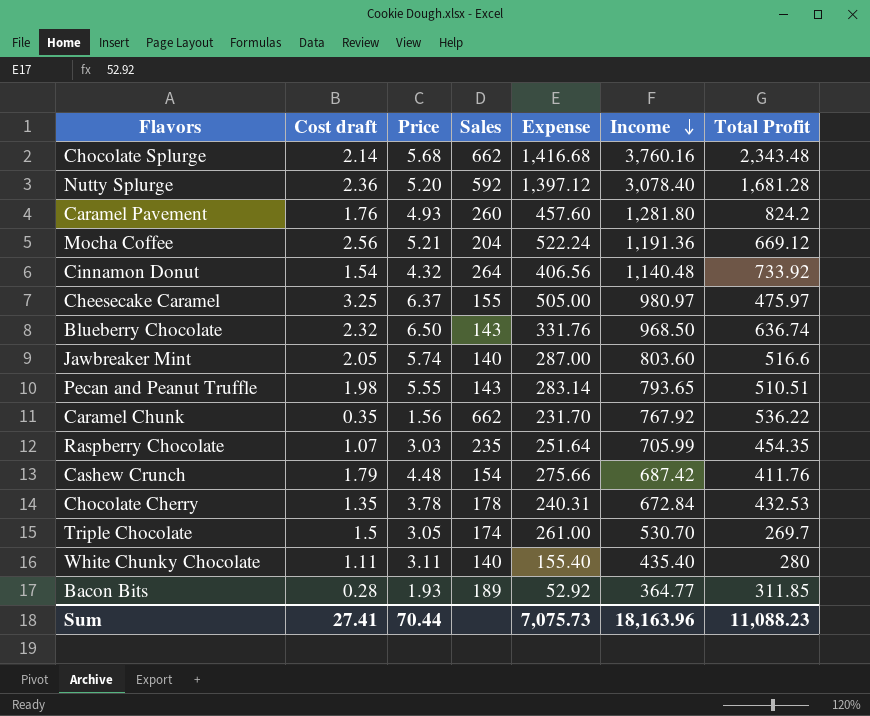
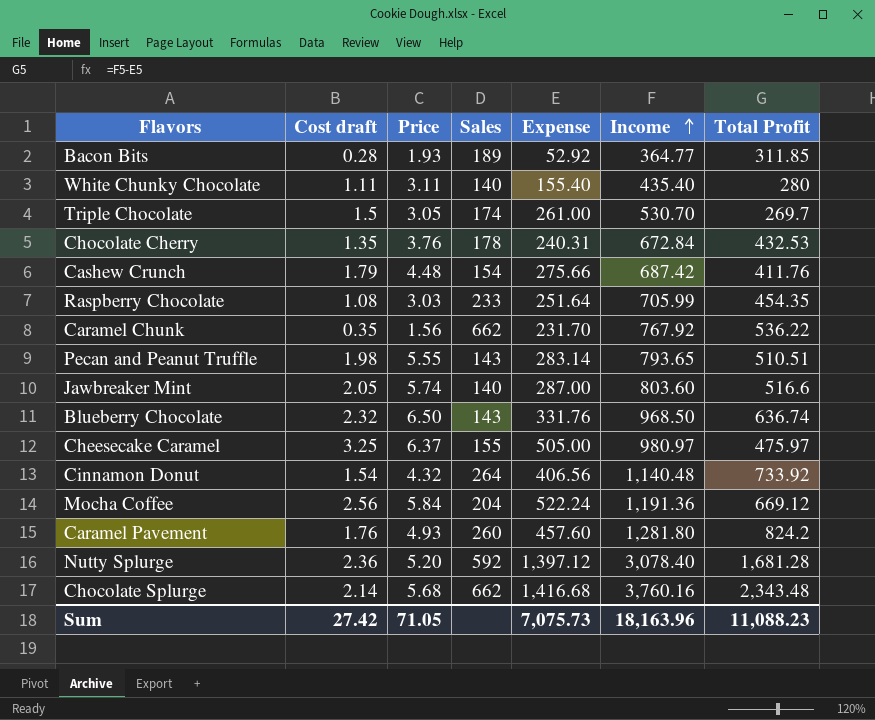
row order: Income descending -> Income ascending
Chocolate Cherry | Price: 3.78 -> 3.76
Raspberry Chocolate | Cost draft: 1.07 -> 1.08
Raspberry Chocolate | Sales: 235 -> 233
Mocha Coffee | Price: 5.21 -> 5.84
Sum | Cost draft: 27.41 -> 27.42
Sum | Price: 70.44 -> 71.05

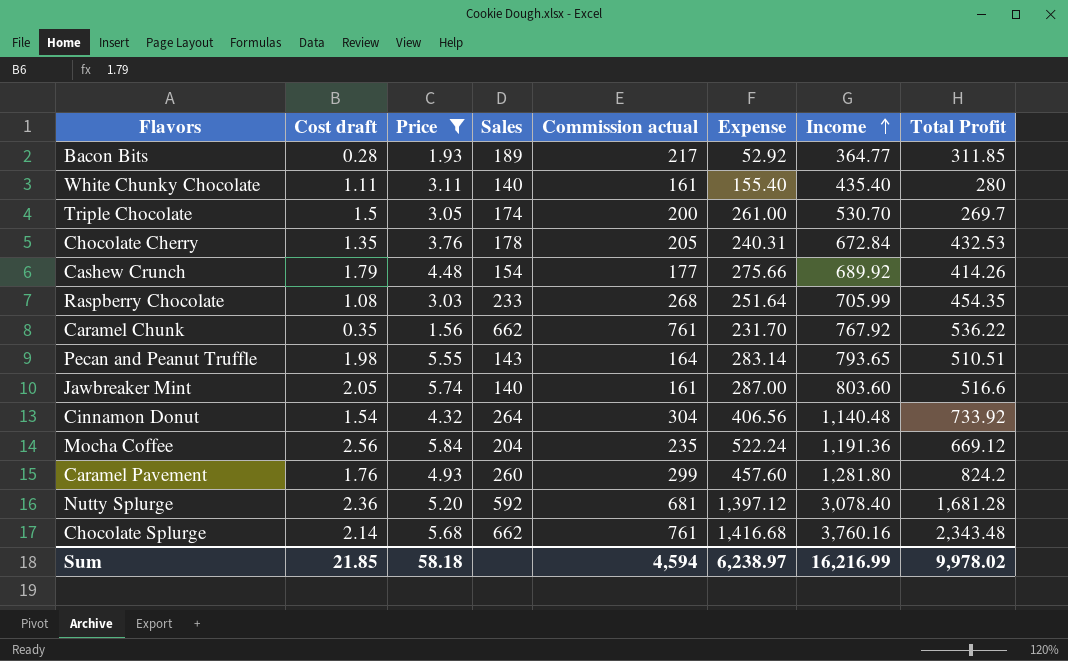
filter: none -> Price <= 5.84
column Commission actual | formula: none -> [Sales] * 1.15
Cashew Crunch | Income: 687.42 -> 689.92
Cashew Crunch | Total Profit: 411.76 -> 414.26
Sum | Cost draft: 27.42 -> 21.85
Sum | Price: 71.05 -> 58.18
Sum | Expense: 7,075.73 -> 6,238.97
Sum | Income: 18,163.96 -> 16,216.99
Sum | Total Profit: 11,088.23 -> 9,978.02

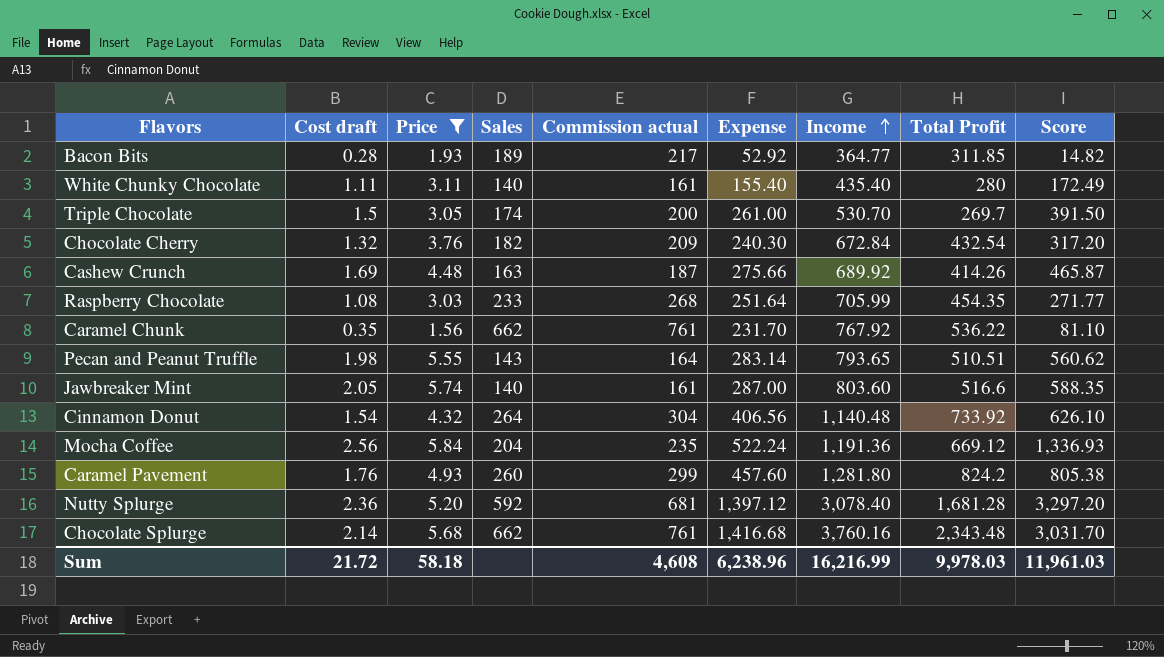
column Score | formula: none -> [Cost draft] * [Expense]
Chocolate Cherry | Cost draft: 1.35 -> 1.32
Chocolate Cherry | Sales: 178 -> 182
Chocolate Cherry | Commission actual: 205 -> 209
Chocolate Cherry | Expense: 240.31 -> 240.30
Chocolate Cherry | Total Profit: 432.53 -> 432.54
Cashew Crunch | Cost draft: 1.79 -> 1.69
Cashew Crunch | Sales: 154 -> 163
Cashew Crunch | Commission actual: 177 -> 187
Sum | Cost draft: 21.85 -> 21.72
Sum | Commission actual: 4,594 -> 4,608
Sum | Expense: 6,238.97 -> 6,238.96
Sum | Total Profit: 9,978.02 -> 9,978.03

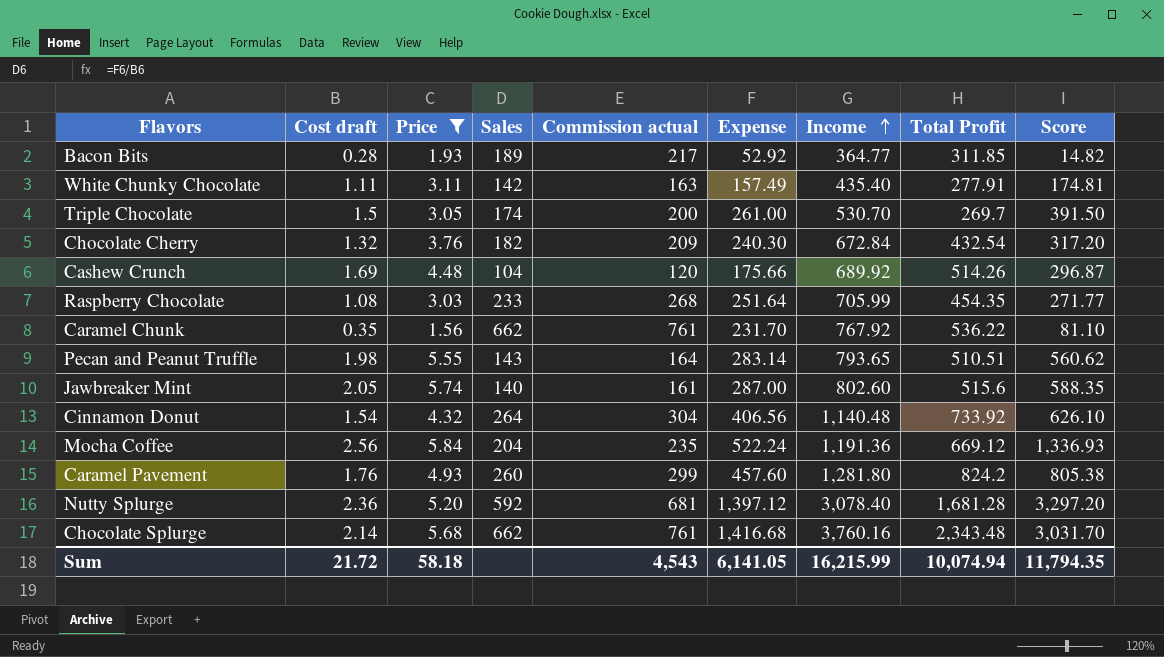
White Chunky Chocolate | Sales: 140 -> 142
White Chunky Chocolate | Commission actual: 161 -> 163
White Chunky Chocolate | Expense: 155.40 -> 157.49
White Chunky Chocolate | Total Profit: 280 -> 277.91
White Chunky Chocolate | Score: 172.49 -> 174.81
Cashew Crunch | Sales: 163 -> 104
Cashew Crunch | Commission actual: 187 -> 120
Cashew Crunch | Expense: 275.66 -> 175.66
Cashew Crunch | Total Profit: 414.26 -> 514.26
Cashew Crunch | Score: 465.87 -> 296.87
Jawbreaker Mint | Income: 803.60 -> 802.60
Jawbreaker Mint | Total Profit: 516.6 -> 515.6
Sum | Commission actual: 4,608 -> 4,543
Sum | Expense: 6,238.96 -> 6,141.05
Sum | Income: 16,216.99 -> 16,215.99
Sum | Total Profit: 9,978.03 -> 10,074.94
Sum | Score: 11,961.03 -> 11,794.35

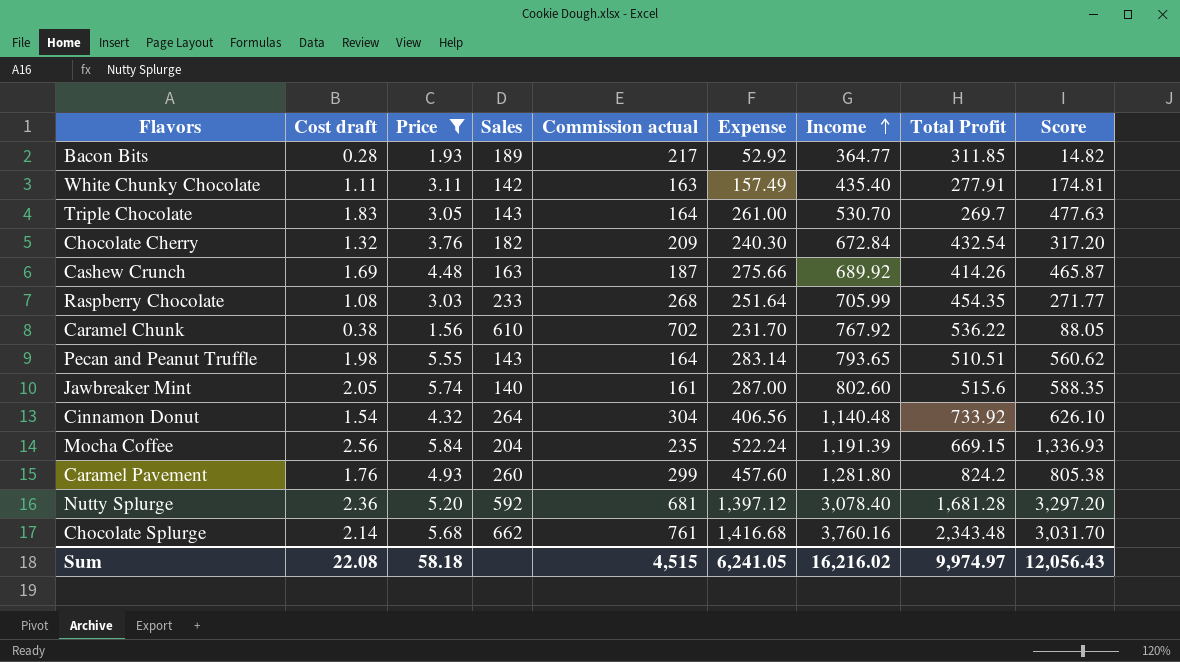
Triple Chocolate | Cost draft: 1.5 -> 1.83
Triple Chocolate | Sales: 174 -> 143
Triple Chocolate | Commission actual: 200 -> 164
Triple Chocolate | Score: 391.50 -> 477.63
Cashew Crunch | Sales: 104 -> 163
Cashew Crunch | Commission actual: 120 -> 187
Cashew Crunch | Expense: 175.66 -> 275.66
Cashew Crunch | Total Profit: 514.26 -> 414.26
Cashew Crunch | Score: 296.87 -> 465.87
Caramel Chunk | Cost draft: 0.35 -> 0.38
Caramel Chunk | Sales: 662 -> 610
Caramel Chunk | Commission actual: 761 -> 702
Caramel Chunk | Score: 81.10 -> 88.05
Mocha Coffee | Income: 1,191.36 -> 1,191.39
Mocha Coffee | Total Profit: 669.12 -> 669.15
Sum | Cost draft: 21.72 -> 22.08
Sum | Commission actual: 4,543 -> 4,515
Sum | Expense: 6,141.05 -> 6,241.05
Sum | Income: 16,215.99 -> 16,216.02
Sum | Total Profit: 10,074.94 -> 9,974.97
Sum | Score: 11,794.35 -> 12,056.43

